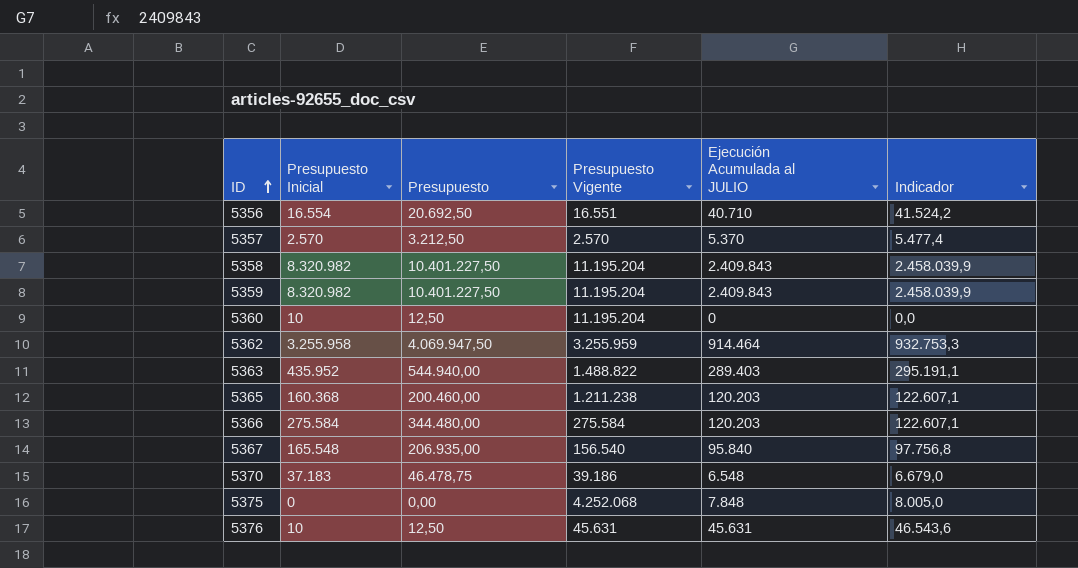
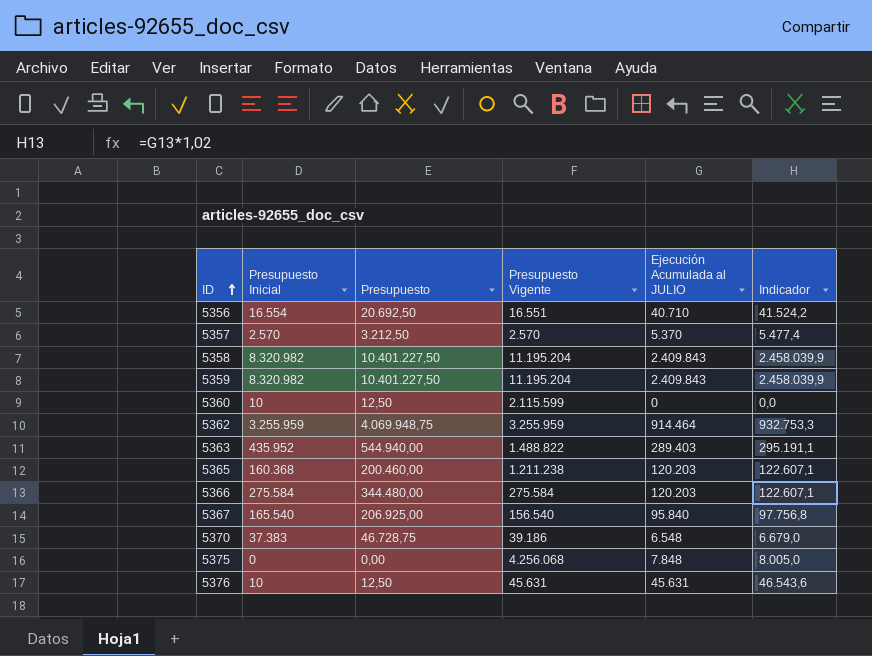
5360 | Presupuesto Vigente: 11.195.204 -> 2.115.599
5362 | Presupuesto Inicial: 3.255.958 -> 3.255.959
5362 | Presupuesto: 4.069.947,50 -> 4.069.948,75
5367 | Presupuesto Inicial: 165.548 -> 165.540
5367 | Presupuesto: 206.935,00 -> 206.925,00
5370 | Presupuesto Inicial: 37.183 -> 37.383
5370 | Presupuesto: 46.478,75 -> 46.728,75
5375 | Presupuesto Vigente: 4.252.068 -> 4.256.068

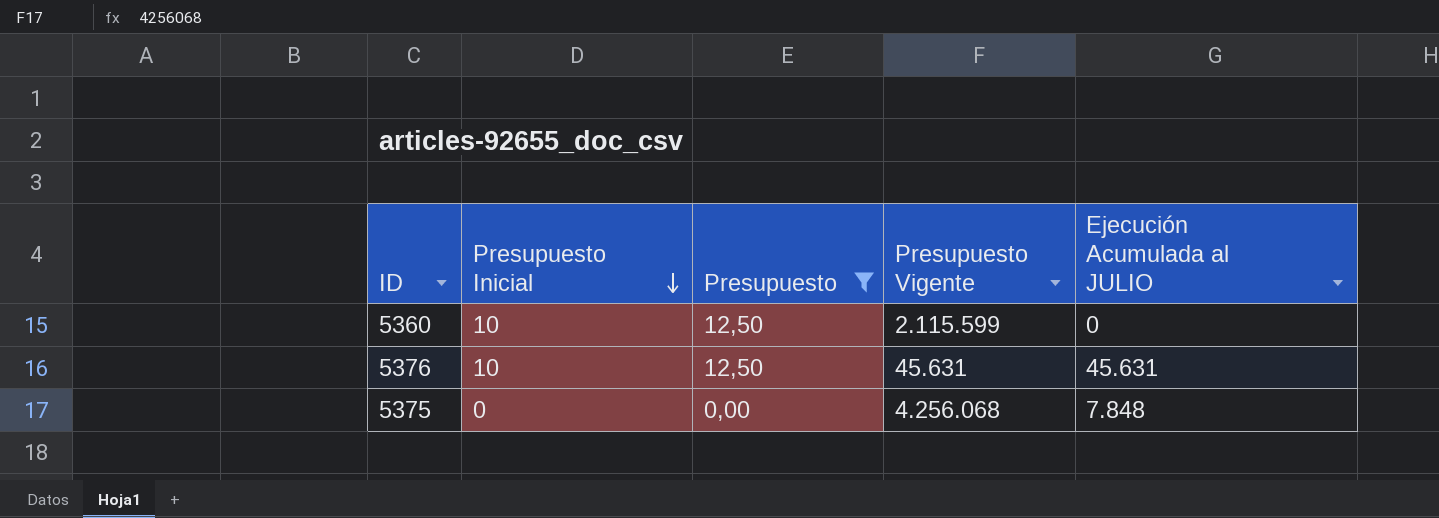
filter: none -> Presupuesto <= 12,50
row order: ID ascending -> Presupuesto Inicial descending
column Indicador | formula: [Ejecución Acumulada al JULIO] * 1,02 -> none

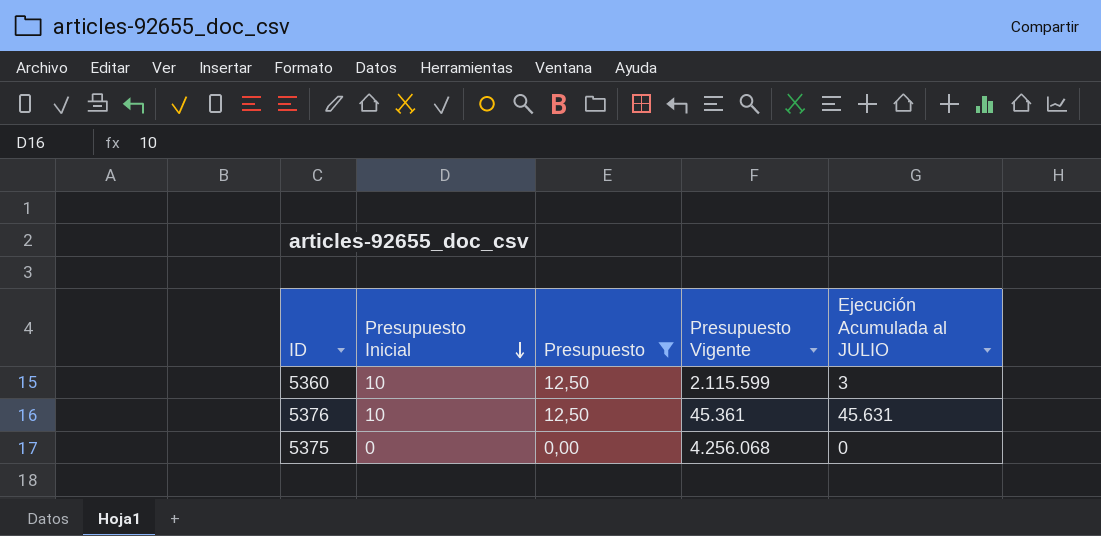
5360 | Ejecución Acumulada al JULIO: 0 -> 3
5376 | Presupuesto Vigente: 45.631 -> 45.361
5375 | Ejecución Acumulada al JULIO: 7.848 -> 0

